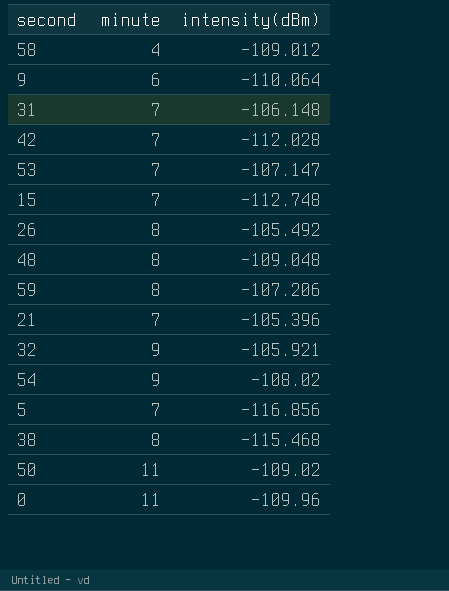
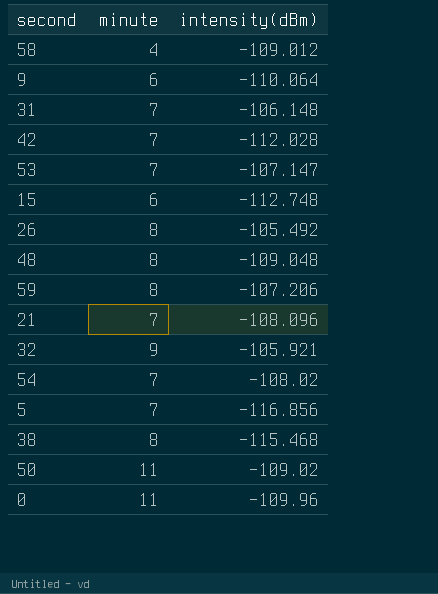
15 | minute: 7 -> 6
21 | intensity(dBm): -105.396 -> -108.096
54 | minute: 9 -> 7

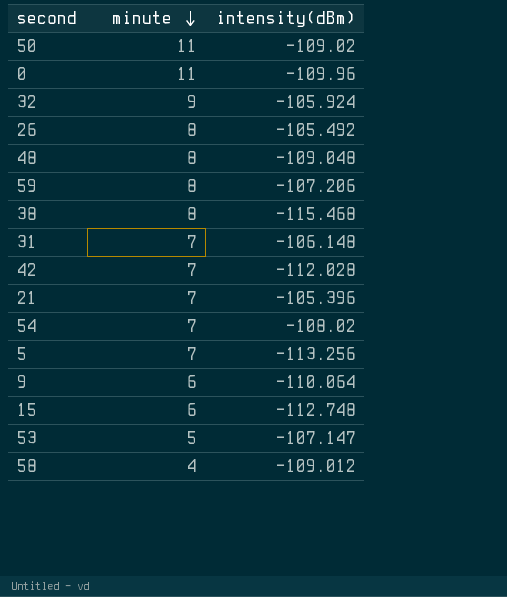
row order: none -> minute descending
32 | intensity(dBm): -105.921 -> -105.924
21 | intensity(dBm): -108.096 -> -105.396
5 | intensity(dBm): -116.856 -> -113.256
53 | minute: 7 -> 5

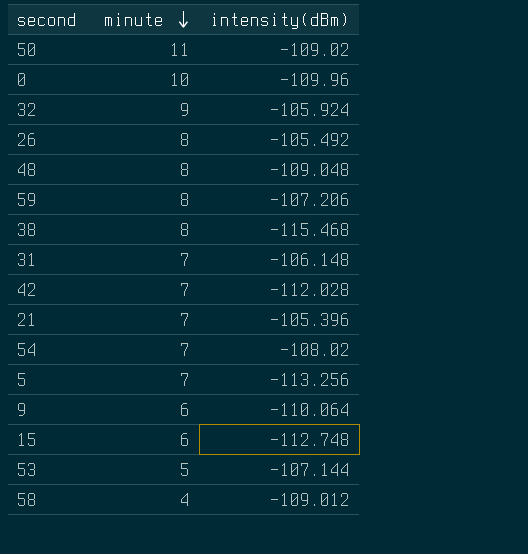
0 | minute: 11 -> 10
53 | intensity(dBm): -107.147 -> -107.144

